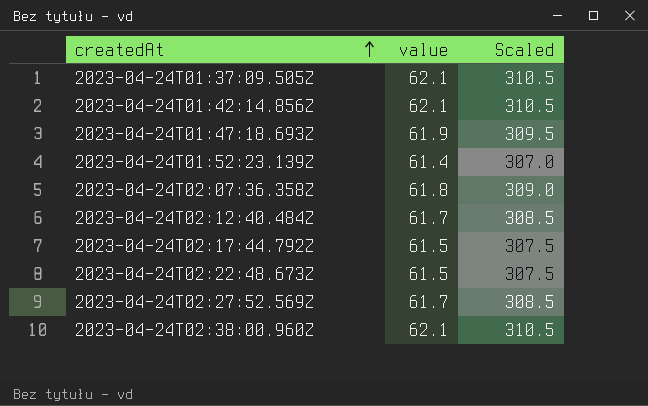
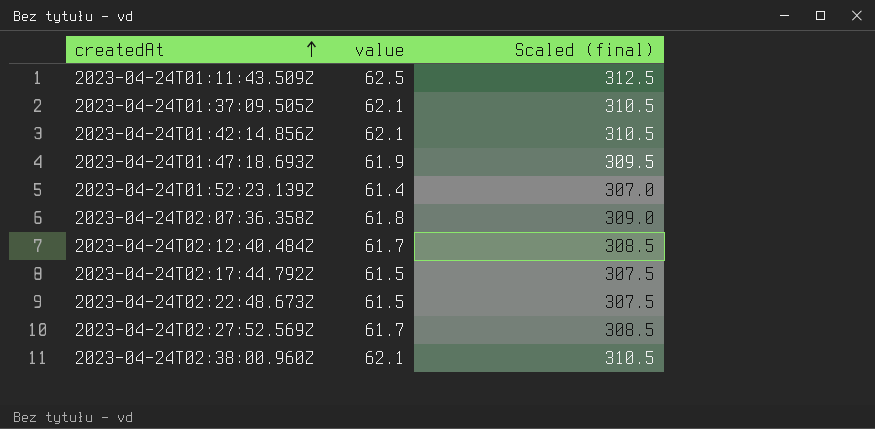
column name: Scaled -> Scaled (final)
row 2023-04-24T01:11:43.509Z: none -> 62.5 | 312.5

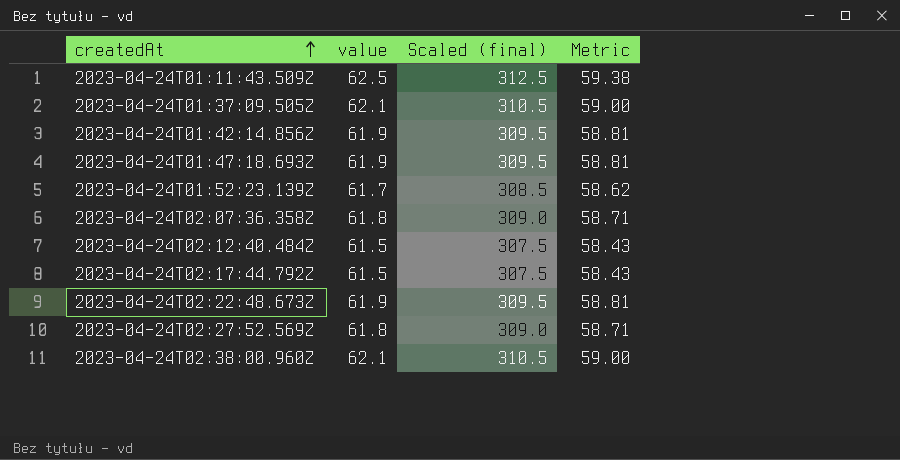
column Metric | formula: none -> [value] * 0.95
2023-04-24T01:42:14.856Z | value: 62.1 -> 61.9
2023-04-24T01:42:14.856Z | Scaled (final): 310.5 -> 309.5
2023-04-24T01:52:23.139Z | value: 61.4 -> 61.7
2023-04-24T01:52:23.139Z | Scaled (final): 307.0 -> 308.5
2023-04-24T02:12:40.484Z | value: 61.7 -> 61.5
2023-04-24T02:12:40.484Z | Scaled (final): 308.5 -> 307.5
2023-04-24T02:22:48.673Z | value: 61.5 -> 61.9
2023-04-24T02:22:48.673Z | Scaled (final): 307.5 -> 309.5
2023-04-24T02:27:52.569Z | value: 61.7 -> 61.8
2023-04-24T02:27:52.569Z | Scaled (final): 308.5 -> 309.0

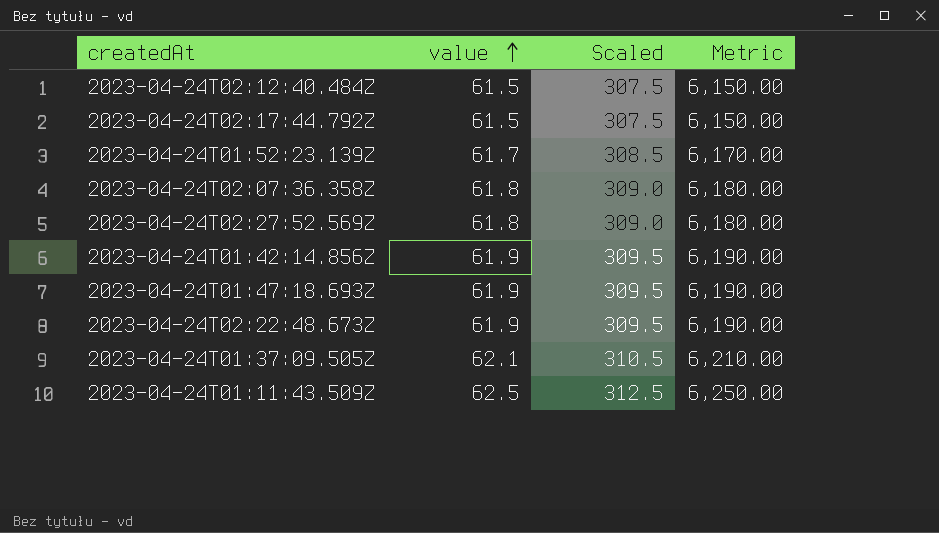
row order: createdAt ascending -> value ascending
column name: Scaled (final) -> Scaled
column Metric | formula: [value] * 0.95 -> [value] * 100
row 2023-04-24T02:38:00.960Z: 62.1 | 310.5 | 59.00 -> none

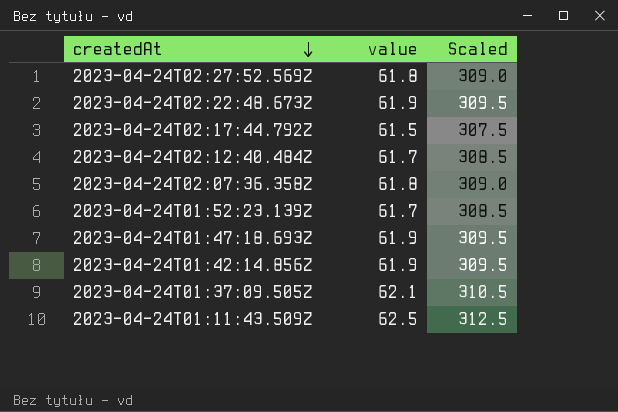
row order: value ascending -> createdAt descending
column Metric | formula: [value] * 100 -> none
2023-04-24T02:12:40.484Z | value: 61.5 -> 61.7
2023-04-24T02:12:40.484Z | Scaled: 307.5 -> 308.5

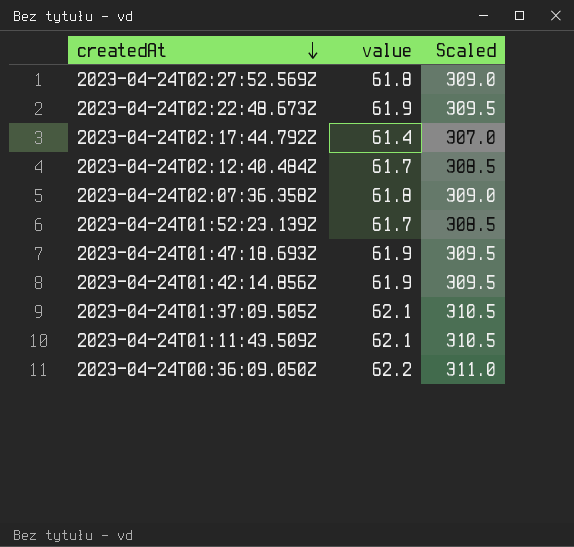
2023-04-24T02:17:44.792Z | value: 61.5 -> 61.4
2023-04-24T02:17:44.792Z | Scaled: 307.5 -> 307.0
2023-04-24T01:11:43.509Z | value: 62.5 -> 62.1
2023-04-24T01:11:43.509Z | Scaled: 312.5 -> 310.5
row 2023-04-24T00:36:09.050Z: none -> 62.2 | 311.0

